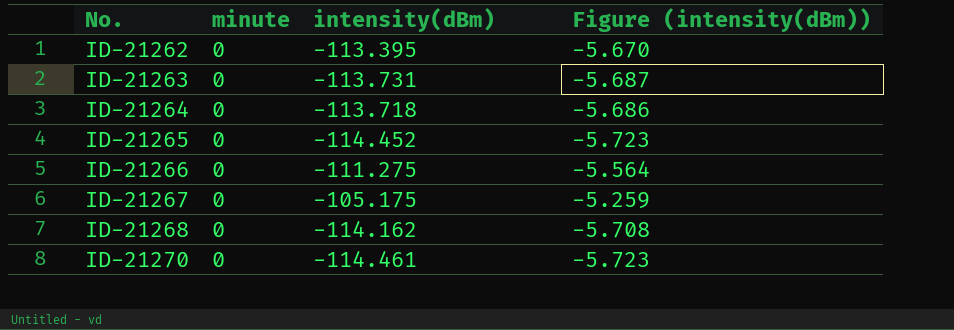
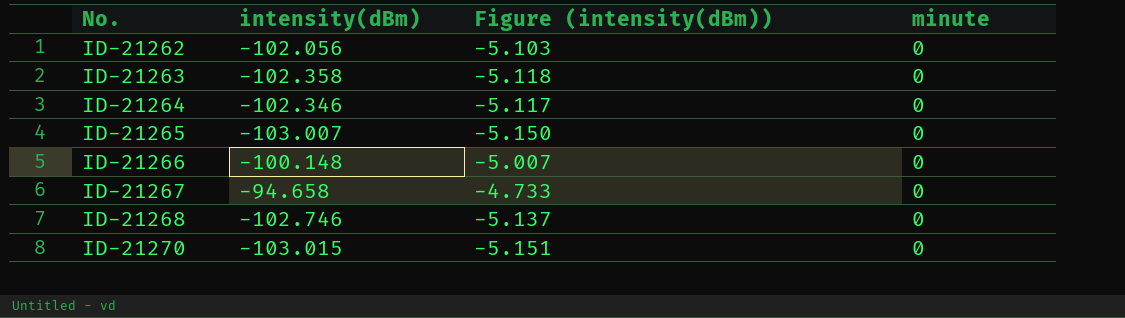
column minute | position: 2 -> 4
ID-21262 | intensity(dBm): -113.395 -> -102.056
ID-21262 | Figure (intensity(dBm)): -5.670 -> -5.103
ID-21263 | intensity(dBm): -113.731 -> -102.358
ID-21263 | Figure (intensity(dBm)): -5.687 -> -5.118
ID-21264 | intensity(dBm): -113.718 -> -102.346
ID-21264 | Figure (intensity(dBm)): -5.686 -> -5.117
ID-21265 | intensity(dBm): -114.452 -> -103.007
ID-21265 | Figure (intensity(dBm)): -5.723 -> -5.150
ID-21266 | intensity(dBm): -111.275 -> -100.148
ID-21266 | Figure (intensity(dBm)): -5.564 -> -5.007
ID-21267 | intensity(dBm): -105.175 -> -94.658
ID-21267 | Figure (intensity(dBm)): -5.259 -> -4.733
ID-21268 | intensity(dBm): -114.162 -> -102.746
ID-21268 | Figure (intensity(dBm)): -5.708 -> -5.137
ID-21270 | intensity(dBm): -114.461 -> -103.015
ID-21270 | Figure (intensity(dBm)): -5.723 -> -5.151

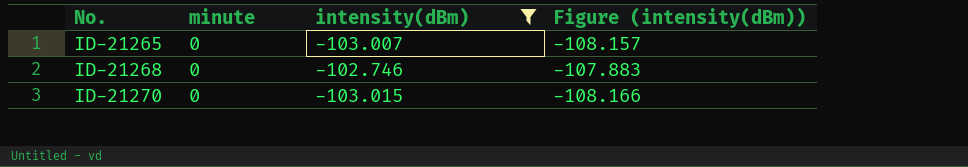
filter: none -> intensity(dBm) <= -102.746
column minute | position: 4 -> 2
column Figure (intensity(dBm)) | formula: [intensity(dBm)] * 0.05 -> [intensity(dBm)] * 1.05

